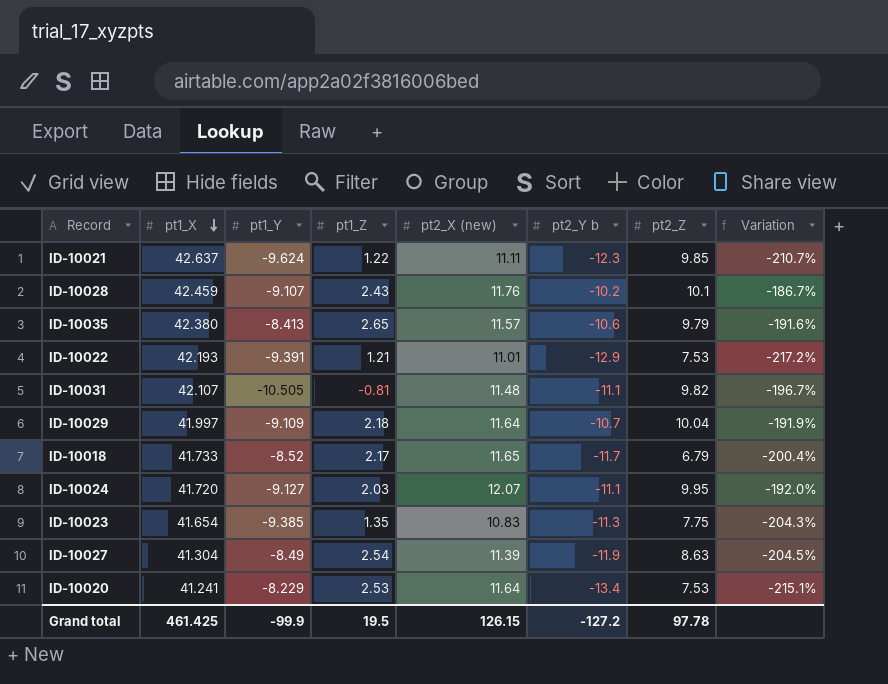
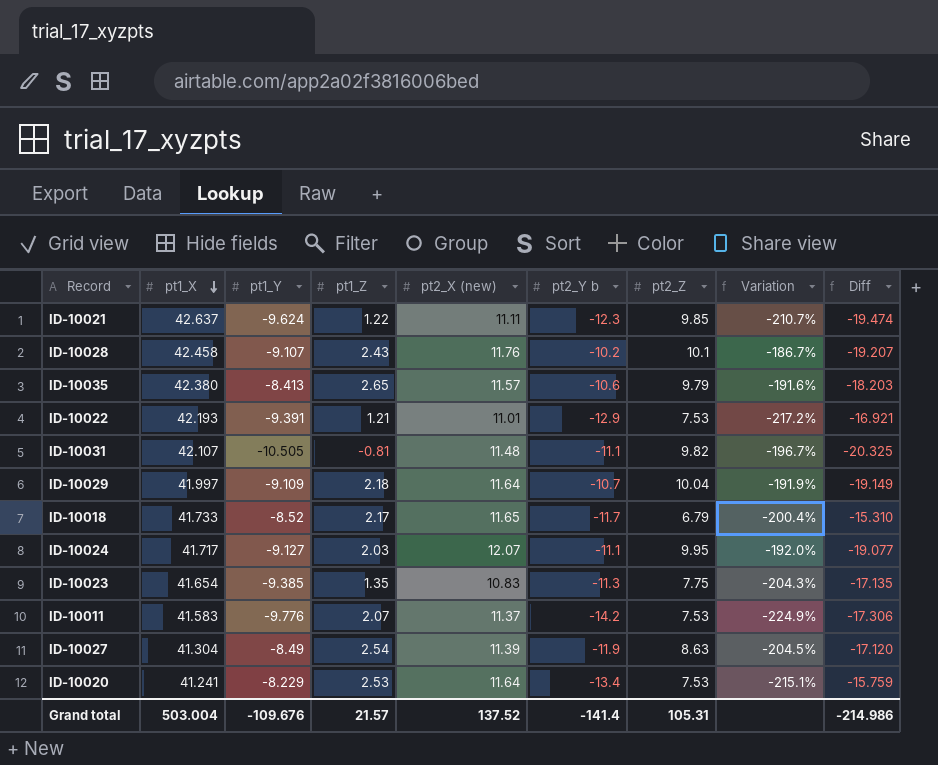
column Diff | formula: none -> [pt1_Y] - [pt2_Z]
ID-10028 | pt1_X: 42.459 -> 42.458
ID-10024 | pt1_X: 41.720 -> 41.717
row ID-10011: none -> 41.583 | -9.776 | 2.07 | 11.37 | -14.2 | 7.53 | -224.9% | -17.306
Grand total | pt1_X: 461.425 -> 503.004
Grand total | pt1_Y: -99.9 -> -109.676
Grand total | pt1_Z: 19.5 -> 21.57
Grand total | pt2_X (new): 126.15 -> 137.52
Grand total | pt2_Y b: -127.2 -> -141.4
Grand total | pt2_Z: 97.78 -> 105.31

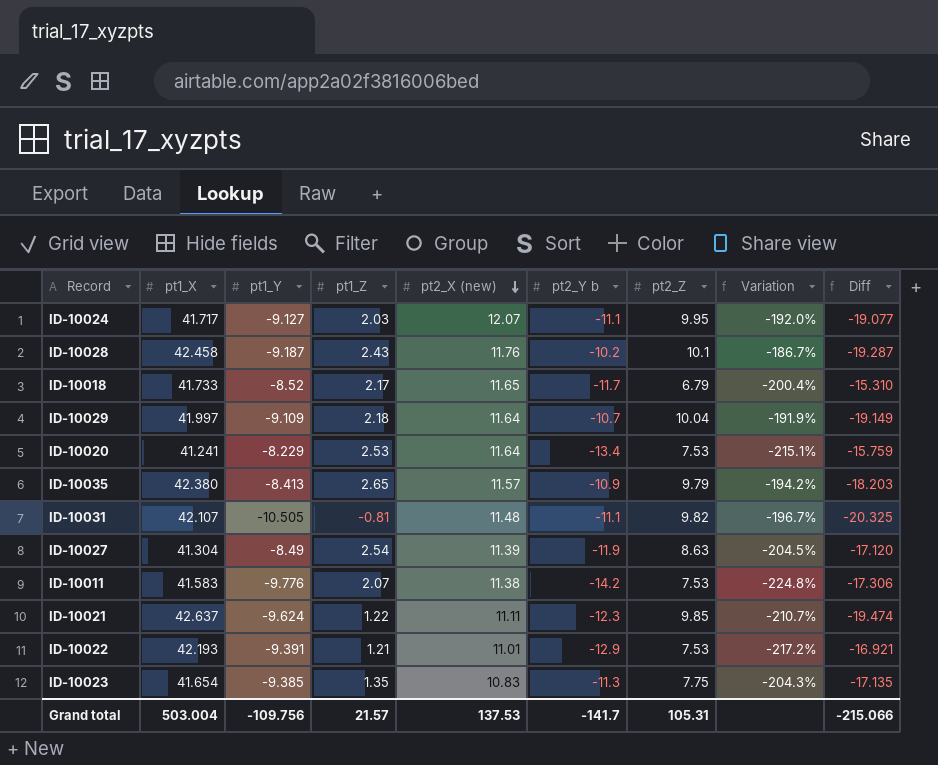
row order: pt1_X descending -> pt2_X (new) descending
ID-10028 | pt1_Y: -9.107 -> -9.187
ID-10028 | Diff: -19.207 -> -19.287
ID-10035 | pt2_Y b: -10.6 -> -10.9
ID-10035 | Variation: -191.6% -> -194.2%
ID-10011 | pt2_X (new): 11.37 -> 11.38
ID-10011 | Variation: -224.9% -> -224.8%
Grand total | pt1_Y: -109.676 -> -109.756
Grand total | pt2_X (new): 137.52 -> 137.53
Grand total | pt2_Y b: -141.4 -> -141.7
Grand total | Diff: -214.986 -> -215.066

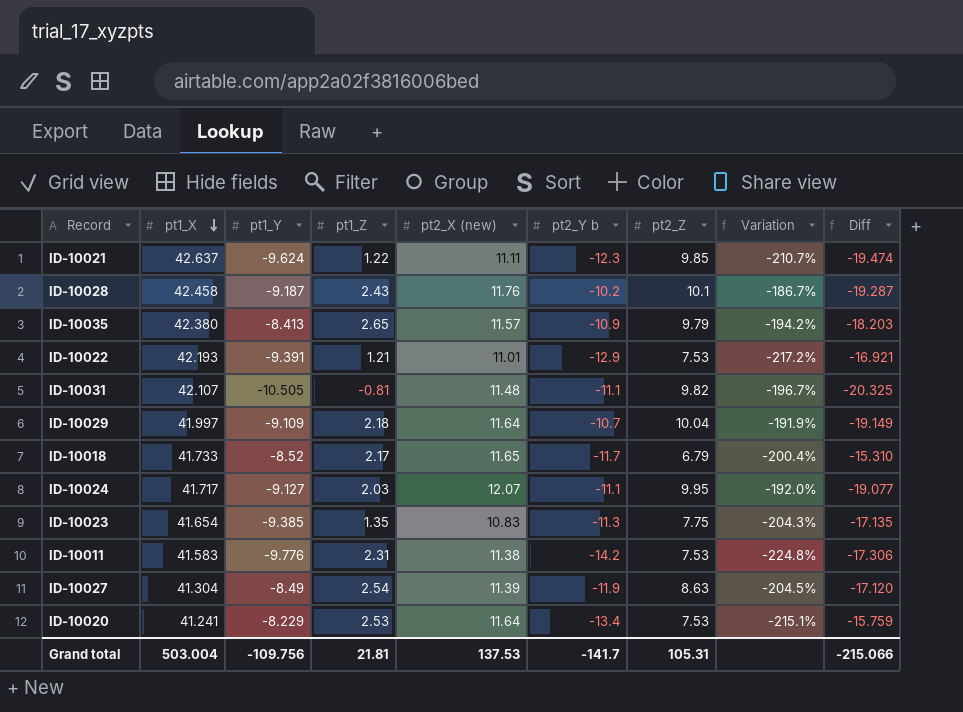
row order: pt2_X (new) descending -> pt1_X descending
ID-10011 | pt1_Z: 2.07 -> 2.31
Grand total | pt1_Z: 21.57 -> 21.81

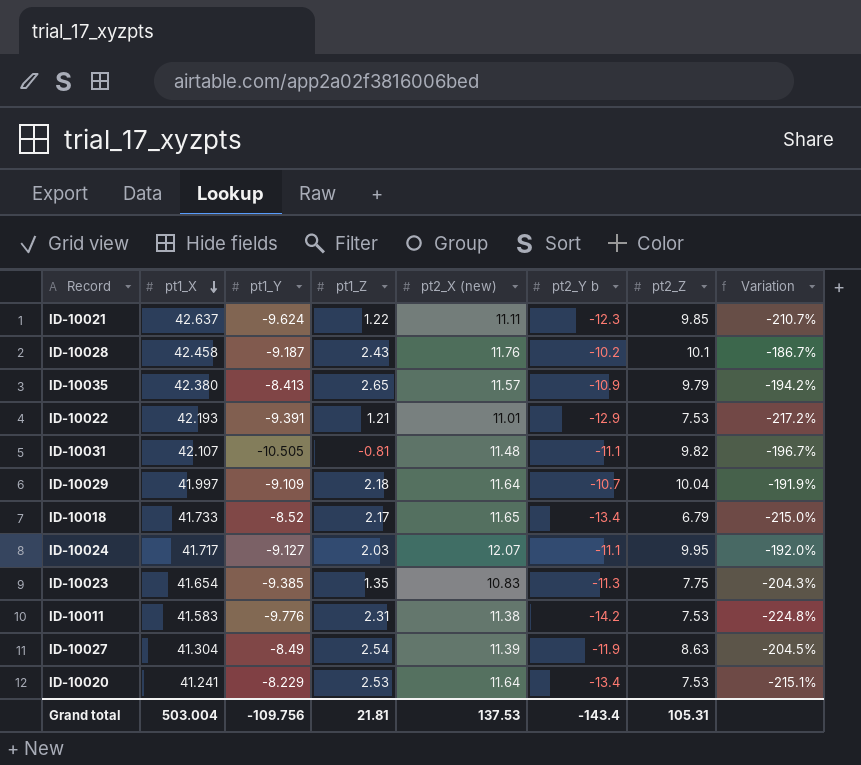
column Diff | formula: [pt1_Y] - [pt2_Z] -> none
ID-10018 | pt2_Y b: -11.7 -> -13.4
ID-10018 | Variation: -200.4% -> -215.0%
Grand total | pt2_Y b: -141.7 -> -143.4

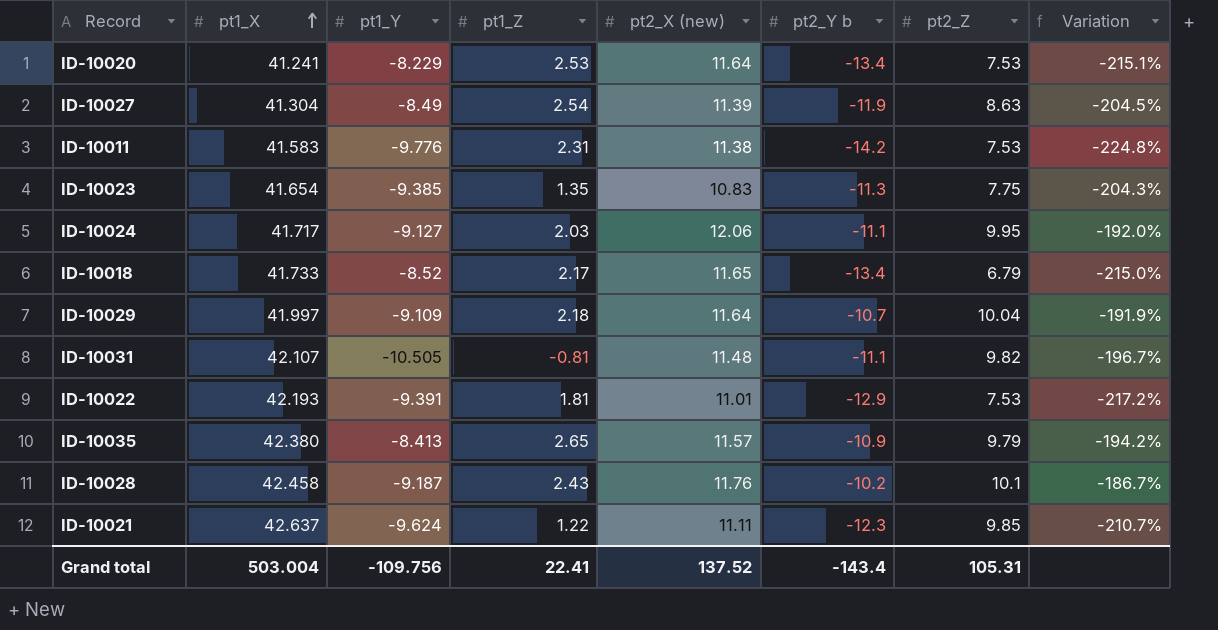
row order: pt1_X descending -> pt1_X ascending
ID-10024 | pt2_X (new): 12.07 -> 12.06
ID-10022 | pt1_Z: 1.21 -> 1.81
Grand total | pt1_Z: 21.81 -> 22.41
Grand total | pt2_X (new): 137.53 -> 137.52

